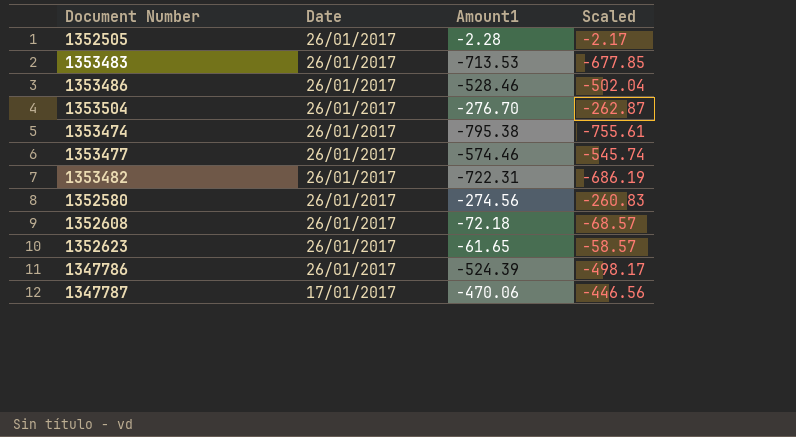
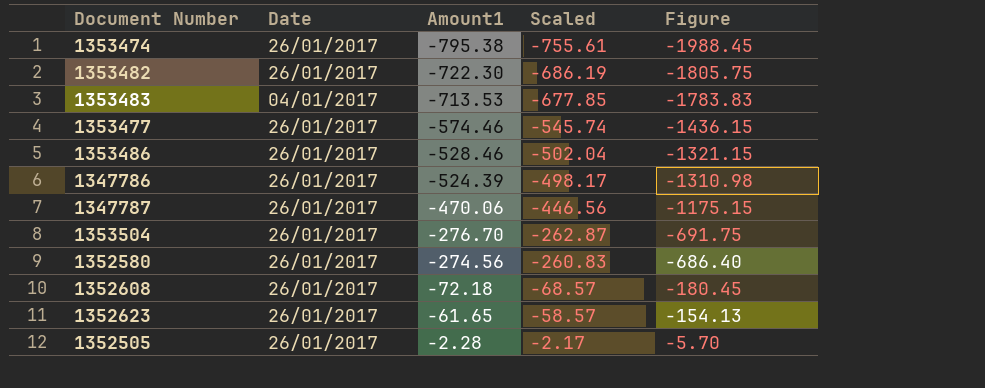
row order: Date descending -> Amount1 ascending
column Figure | formula: none -> [Amount1] * 2.5
1353482 | Amount1: -722.31 -> -722.30
1353483 | Date: 26/01/2017 -> 04/01/2017
1347787 | Date: 17/01/2017 -> 26/01/2017

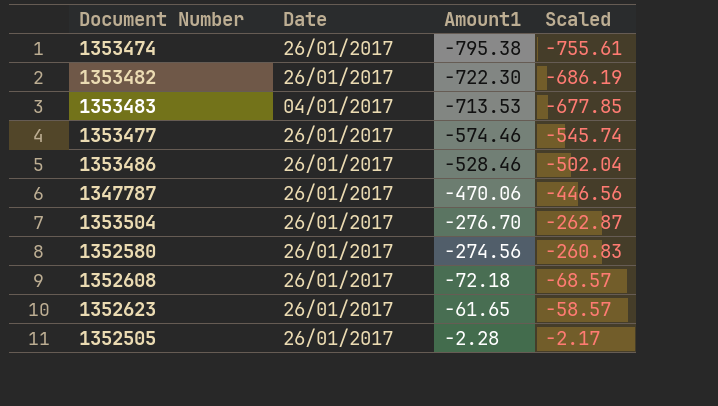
column Figure | formula: [Amount1] * 2.5 -> none
row 1347786: 26/01/2017 | -524.39 | -498.17 | -1310.98 -> none

